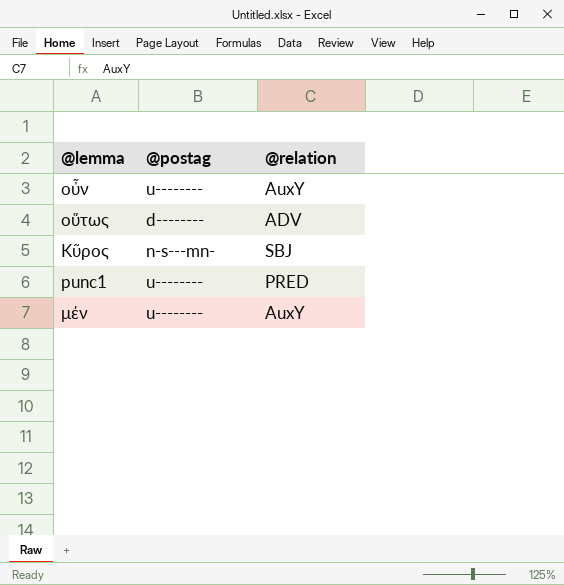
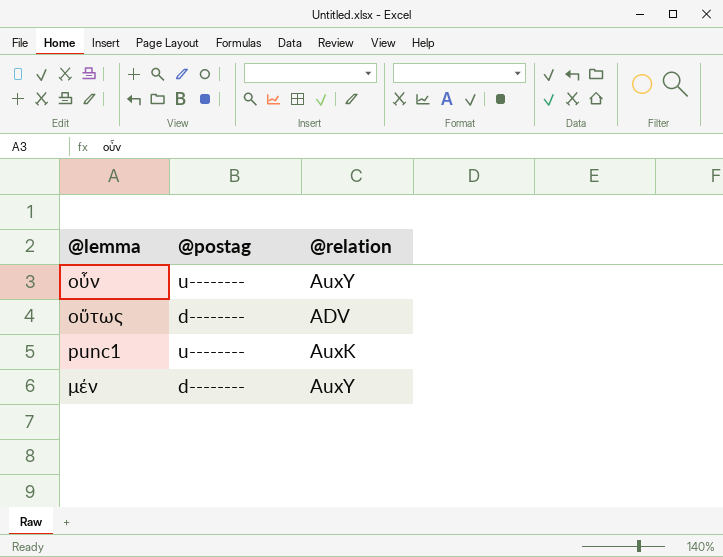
row Κῦρος: n-s---mn- | SBJ -> none
punc1 | @relation: PRED -> AuxK
μέν | @postag: u-------- -> d--------

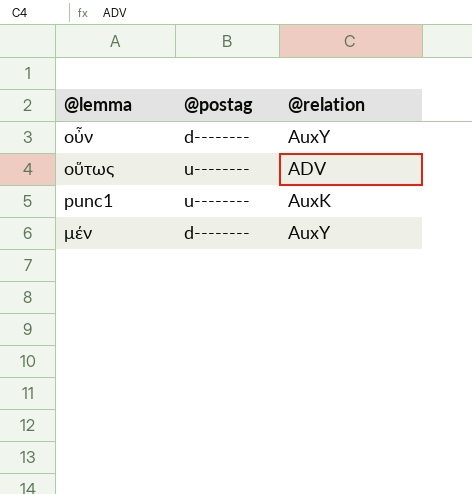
οὖν | @postag: u-------- -> d--------
οὕτως | @postag: d-------- -> u--------

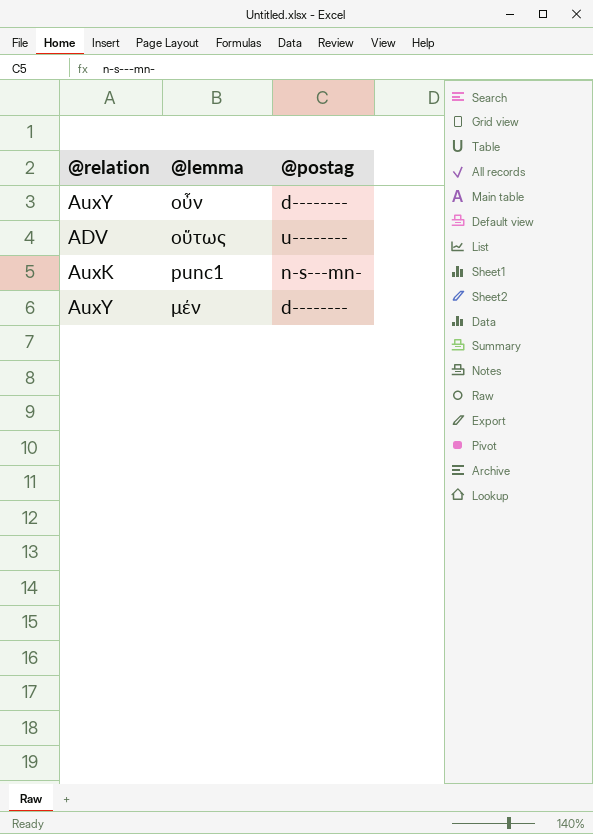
column @relation | position: 3 -> 1
punc1 | @postag: u-------- -> n-s---mn-

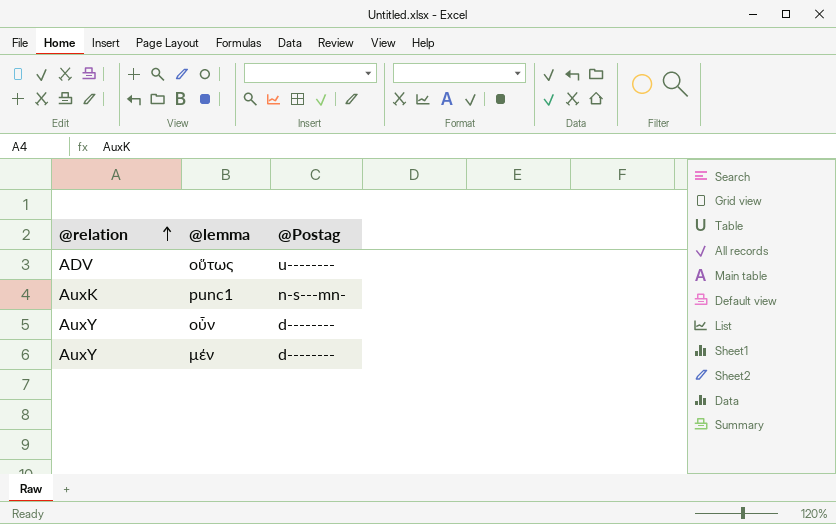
row order: none -> @relation ascending
column name: @postag -> @Postag

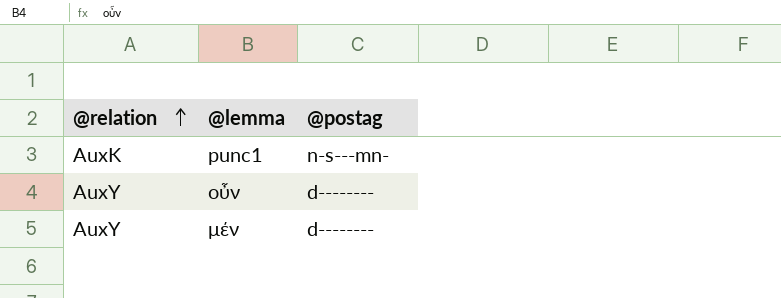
column name: @Postag -> @postag
row οὕτως: ADV | u-------- -> none

